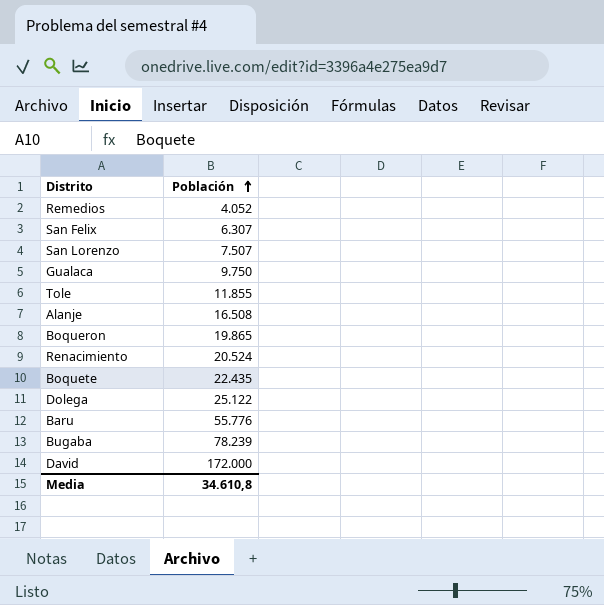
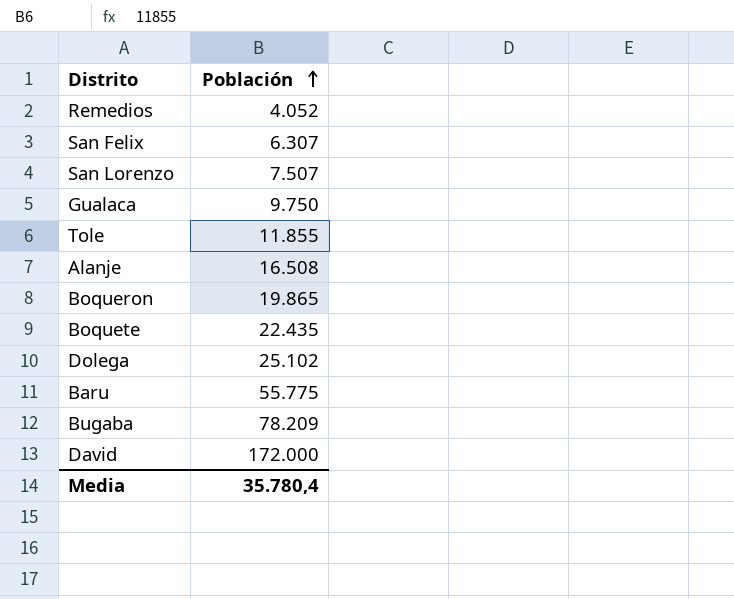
row Renacimiento: 20.524 -> none
Dolega | Población: 25.122 -> 25.102
Baru | Población: 55.776 -> 55.775
Bugaba | Población: 78.239 -> 78.209
Media | Población: 34.610,8 -> 35.780,4

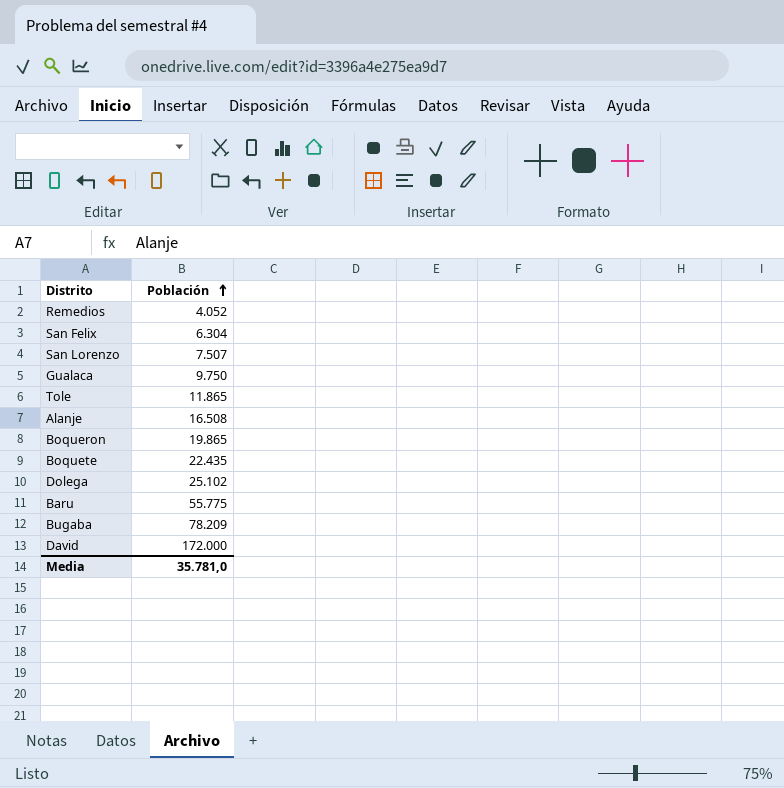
San Felix | Población: 6.307 -> 6.304
Tole | Población: 11.855 -> 11.865
Media | Población: 35.780,4 -> 35.781,0

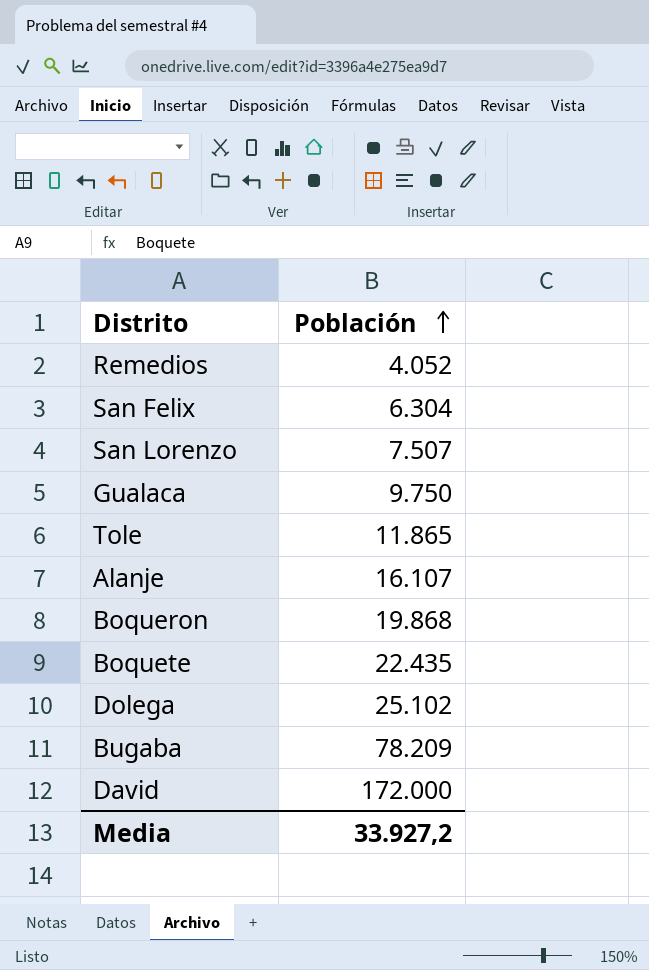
row Baru: 55.775 -> none
Alanje | Población: 16.508 -> 16.107
Boqueron | Población: 19.865 -> 19.868
Media | Población: 35.781,0 -> 33.927,2

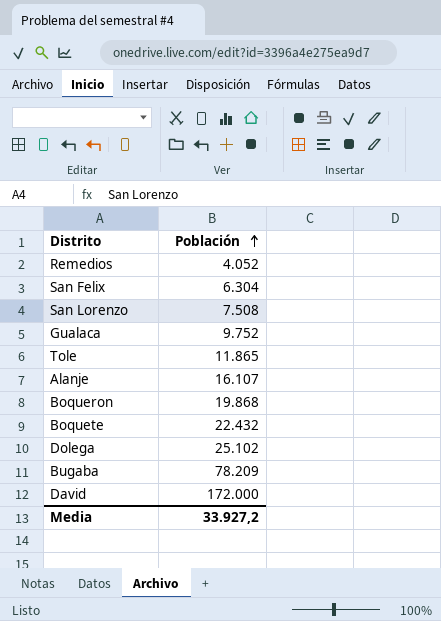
San Lorenzo | Población: 7.507 -> 7.508
Gualaca | Población: 9.750 -> 9.752
Boquete | Población: 22.435 -> 22.432

